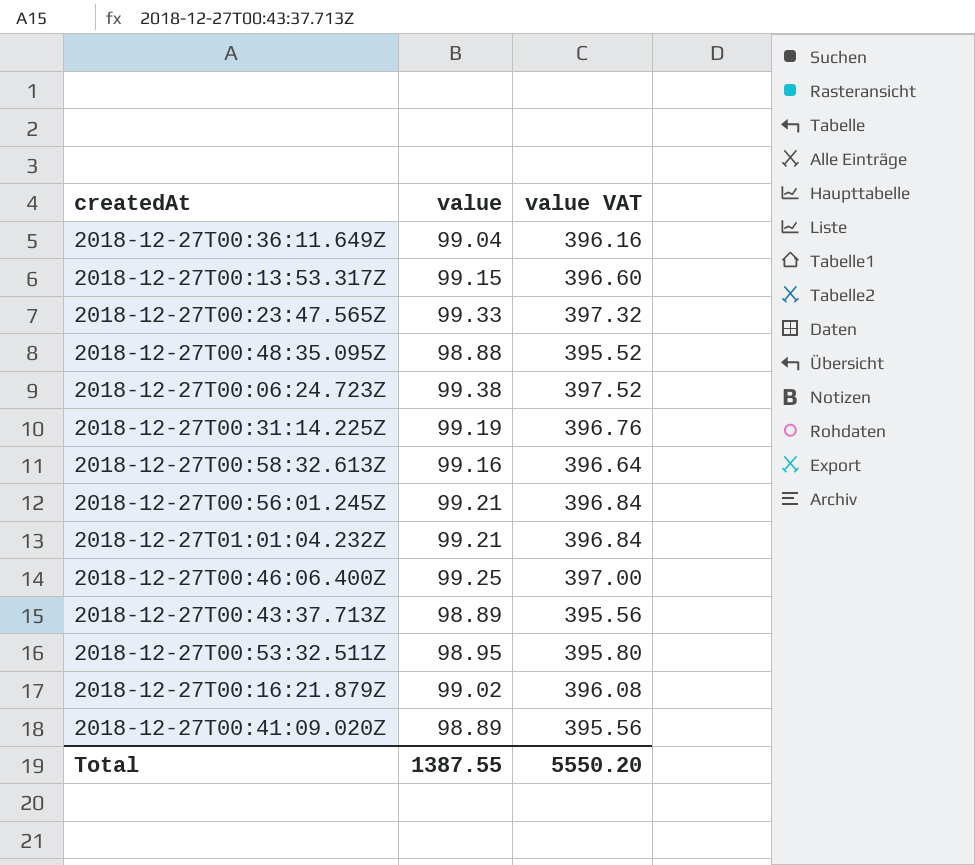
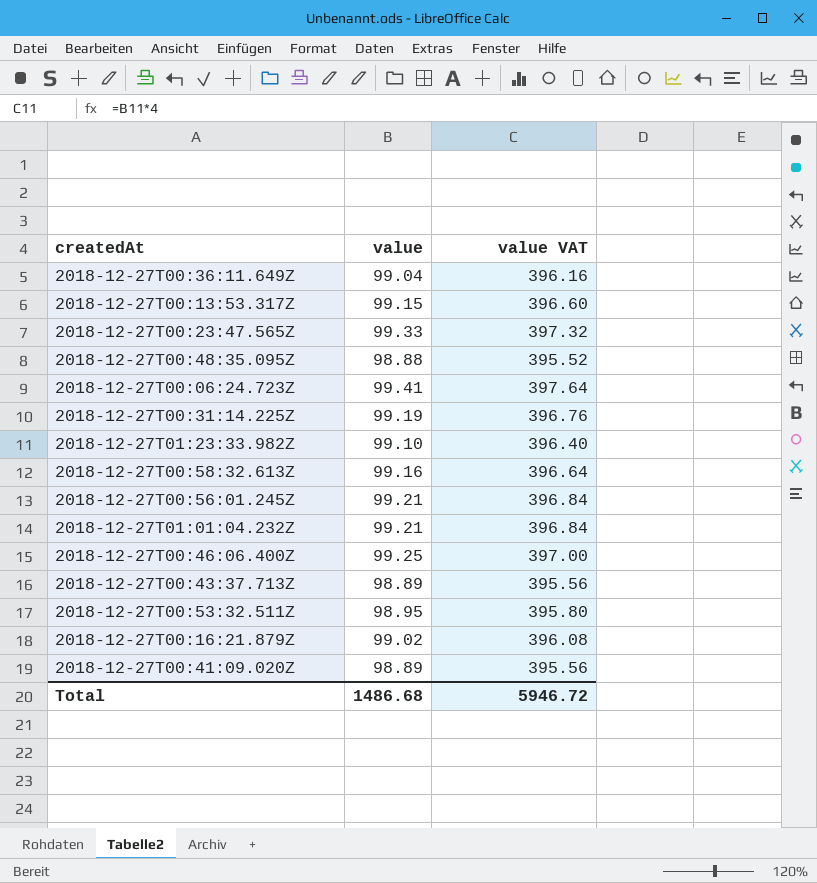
2018-12-27T00:06:24.723Z | value: 99.38 -> 99.41
2018-12-27T00:06:24.723Z | value VAT: 397.52 -> 397.64
row 2018-12-27T01:23:33.982Z: none -> 99.10 | 396.40
Total | value: 1387.55 -> 1486.68
Total | value VAT: 5550.20 -> 5946.72

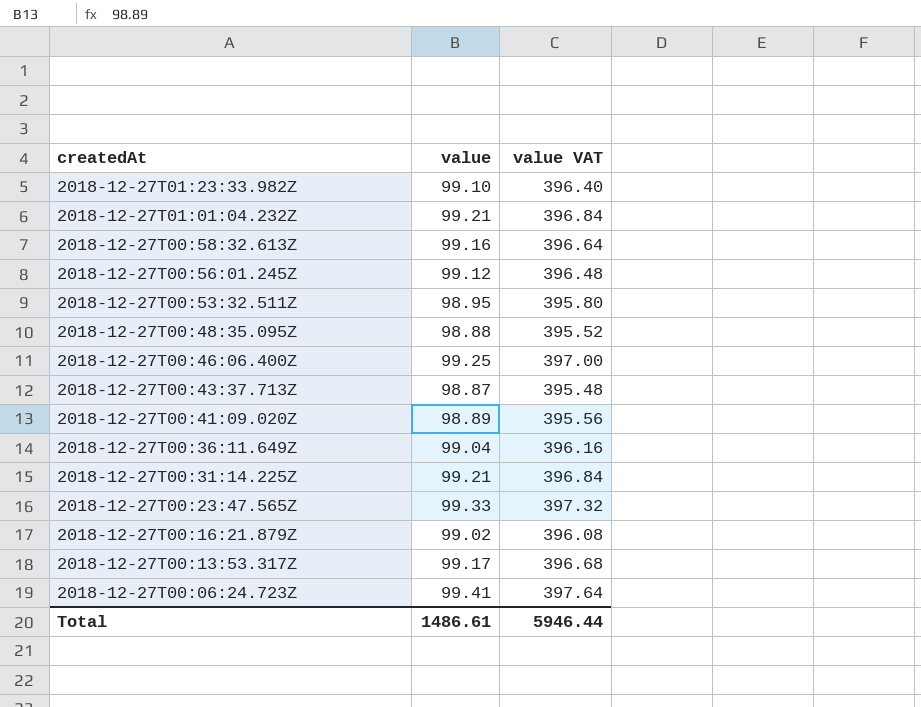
row order: none -> createdAt descending
2018-12-27T00:56:01.245Z | value: 99.21 -> 99.12
2018-12-27T00:56:01.245Z | value VAT: 396.84 -> 396.48
2018-12-27T00:43:37.713Z | value: 98.89 -> 98.87
2018-12-27T00:43:37.713Z | value VAT: 395.56 -> 395.48
2018-12-27T00:31:14.225Z | value: 99.19 -> 99.21
2018-12-27T00:31:14.225Z | value VAT: 396.76 -> 396.84
2018-12-27T00:13:53.317Z | value: 99.15 -> 99.17
2018-12-27T00:13:53.317Z | value VAT: 396.60 -> 396.68
Total | value: 1486.68 -> 1486.61
Total | value VAT: 5946.72 -> 5946.44

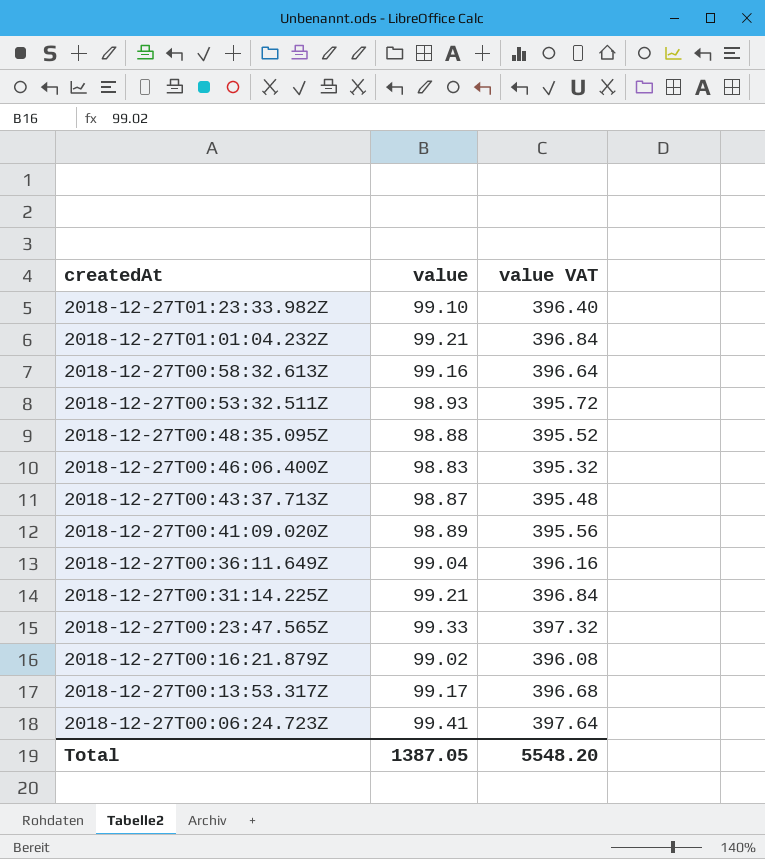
row 2018-12-27T00:56:01.245Z: 99.12 | 396.48 -> none
2018-12-27T00:53:32.511Z | value: 98.95 -> 98.93
2018-12-27T00:53:32.511Z | value VAT: 395.80 -> 395.72
2018-12-27T00:46:06.400Z | value: 99.25 -> 98.83
2018-12-27T00:46:06.400Z | value VAT: 397.00 -> 395.32
Total | value: 1486.61 -> 1387.05
Total | value VAT: 5946.44 -> 5548.20

